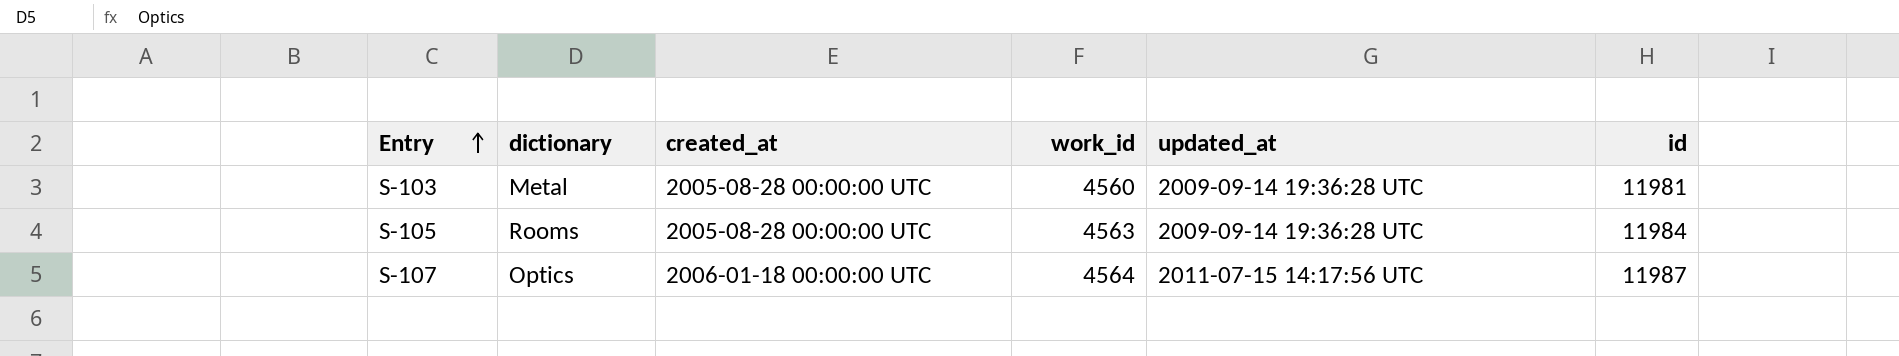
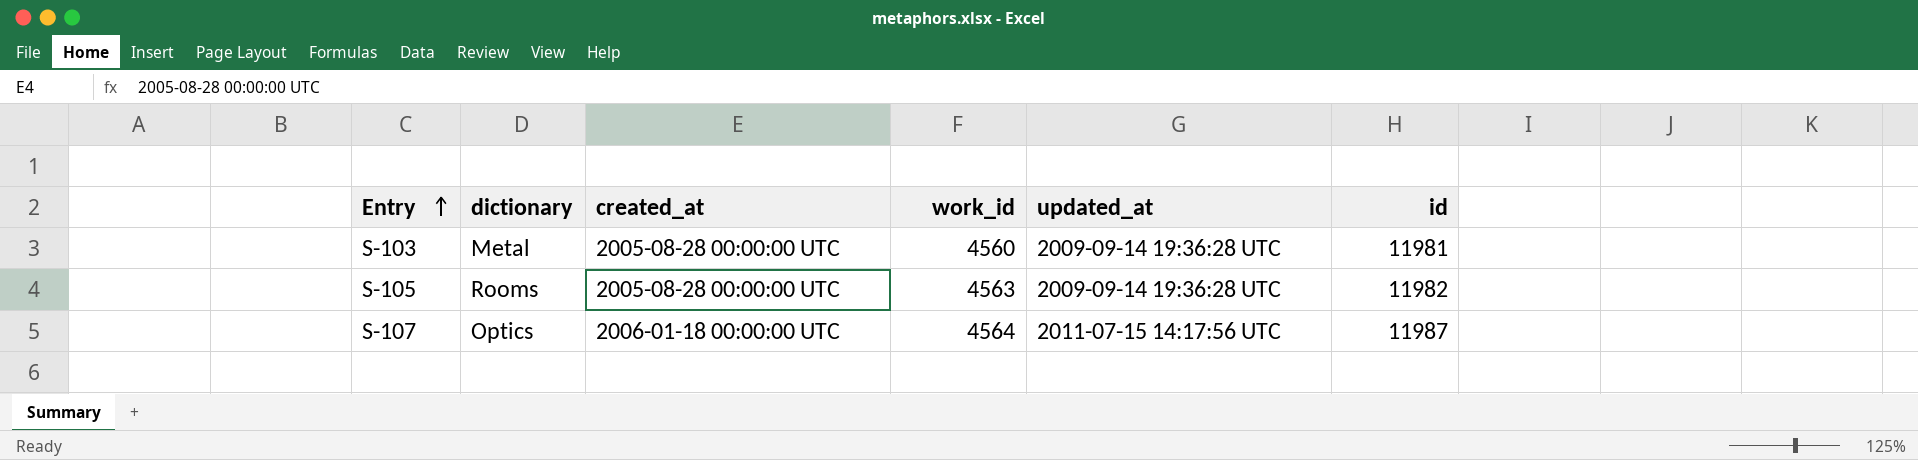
S-105 | id: 11984 -> 11982

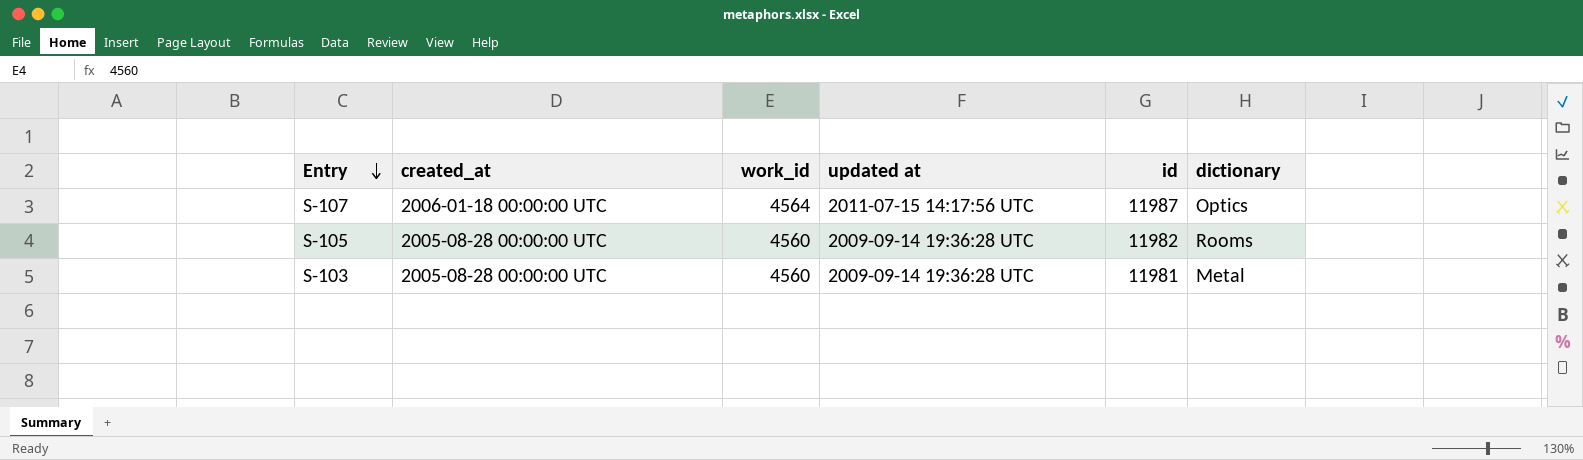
row order: Entry ascending -> Entry descending
column name: updated_at -> updated at
column dictionary | position: 2 -> 6
S-105 | work_id: 4563 -> 4560

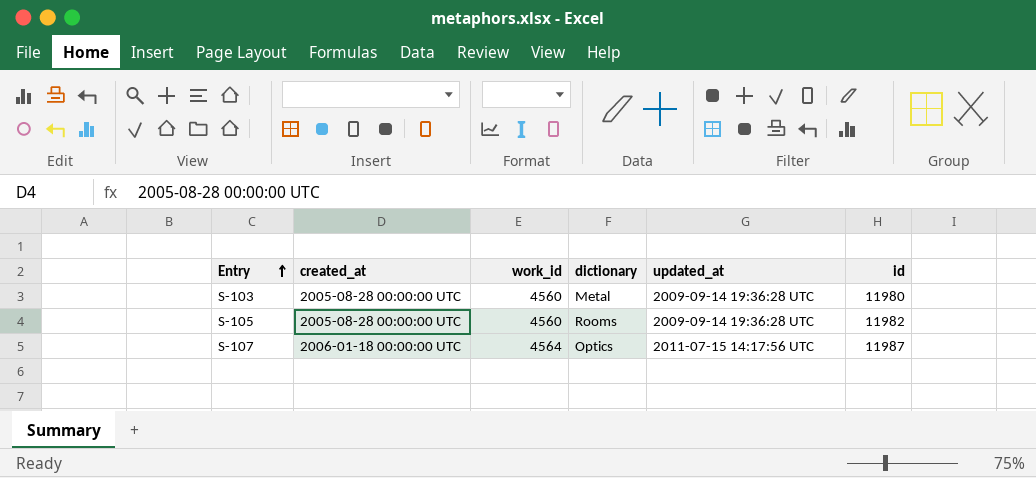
row order: Entry descending -> Entry ascending
column dictionary | position: 6 -> 4
column name: updated at -> updated_at
S-103 | id: 11981 -> 11980

